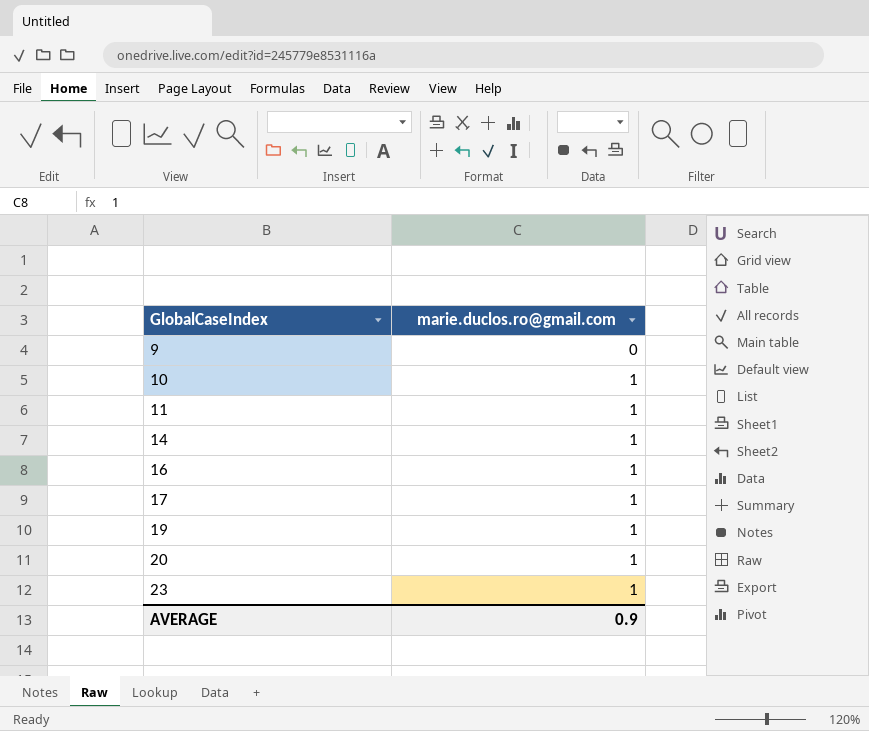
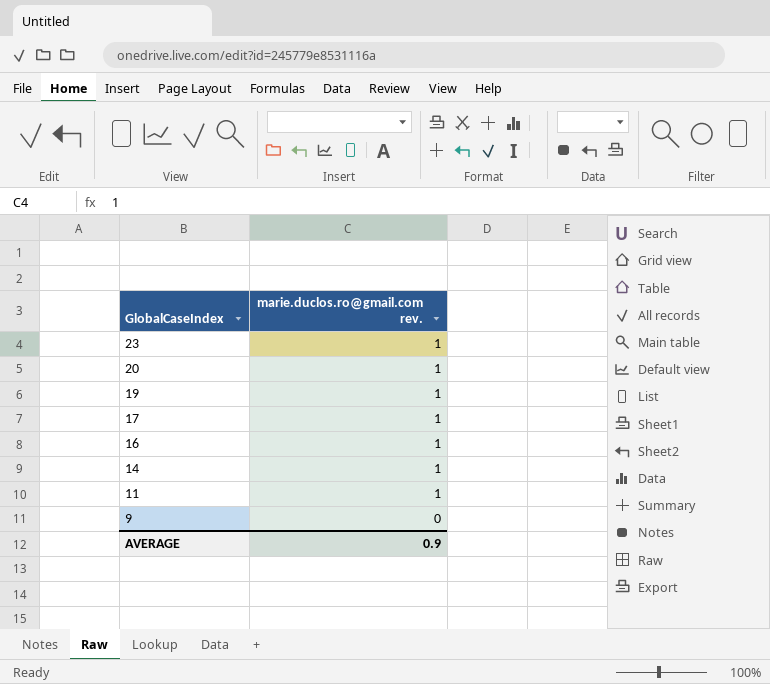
row order: GlobalCaseIndex ascending -> GlobalCaseIndex descending
column name: marie.duclos.ro@gmail.com -> marie.duclos.ro@gmail.com rev.
row 10: 1 -> none

